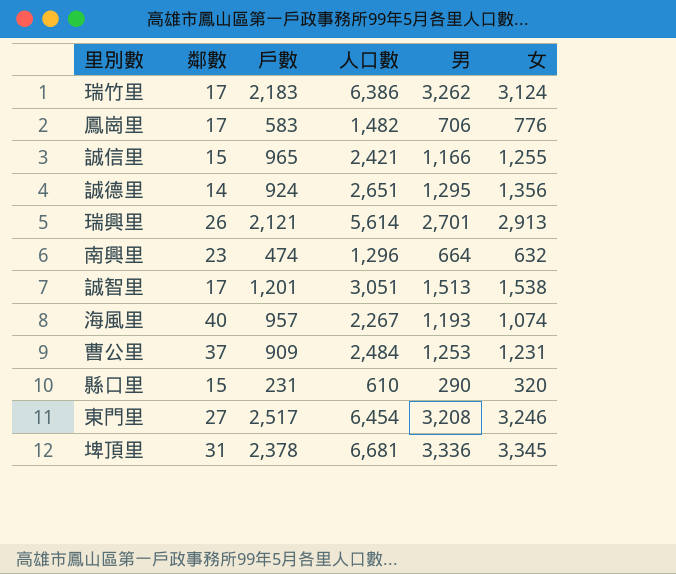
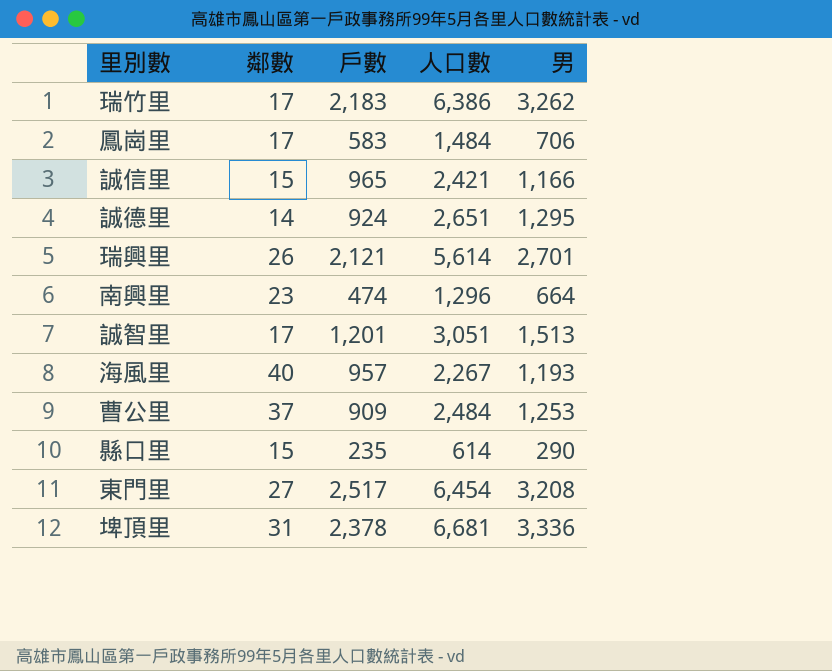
column 女 | formula: [人口數] - [男] -> none
鳳崗里 | 人口數: 1,482 -> 1,484
縣口里 | 戶數: 231 -> 235
縣口里 | 人口數: 610 -> 614

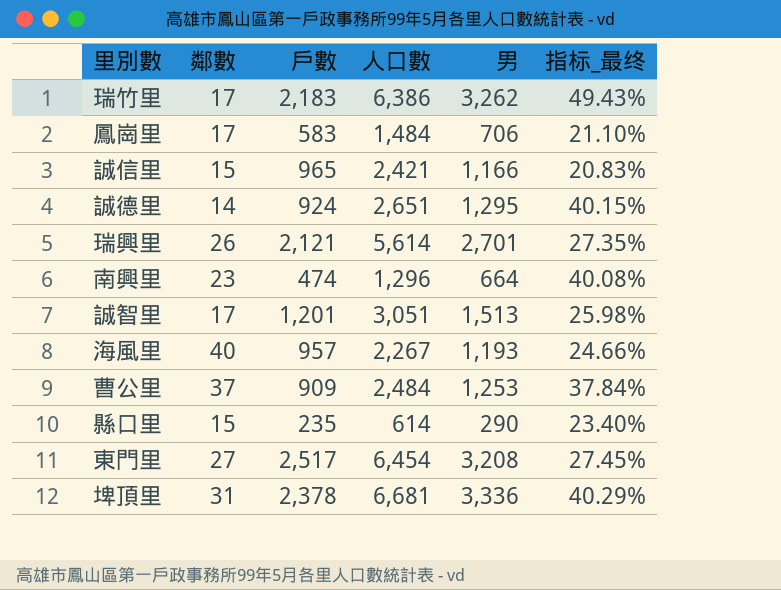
column 指标_最终 | formula: none -> ([男] - [戶數]) / [戶數]

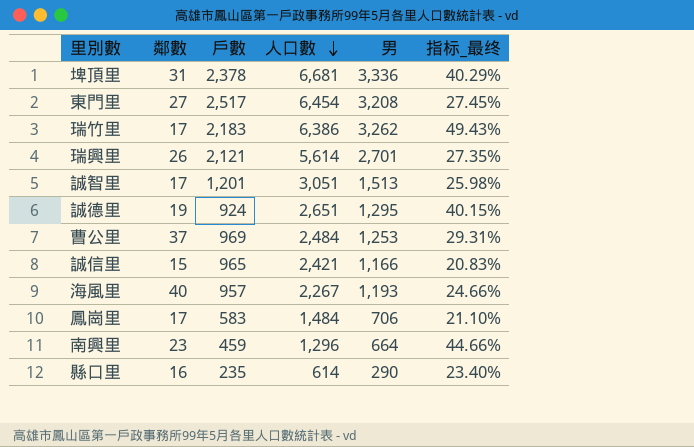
row order: none -> 人口數 descending
誠德里 | 鄰數: 14 -> 19
曹公里 | 戶數: 909 -> 969
曹公里 | 指标_最终: 37.84% -> 29.31%
南興里 | 戶數: 474 -> 459
南興里 | 指标_最终: 40.08% -> 44.66%
縣口里 | 鄰數: 15 -> 16

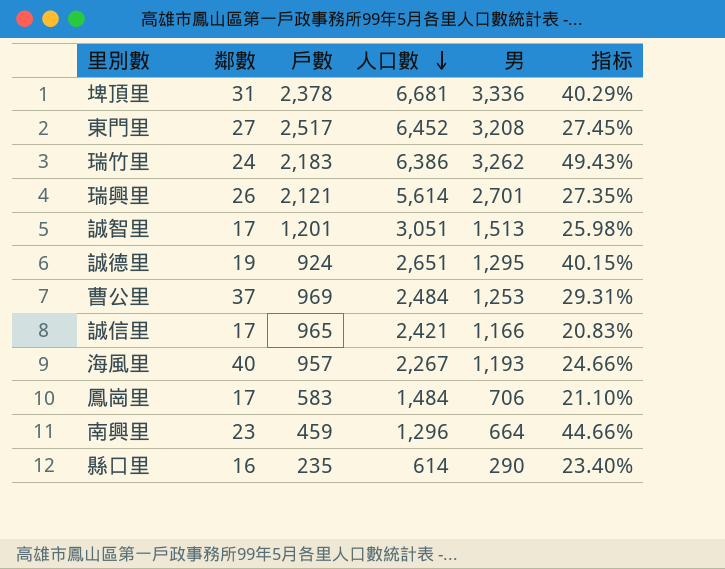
column name: 指标_最终 -> 指标
東門里 | 人口數: 6,454 -> 6,452
瑞竹里 | 鄰數: 17 -> 24
誠信里 | 鄰數: 15 -> 17

